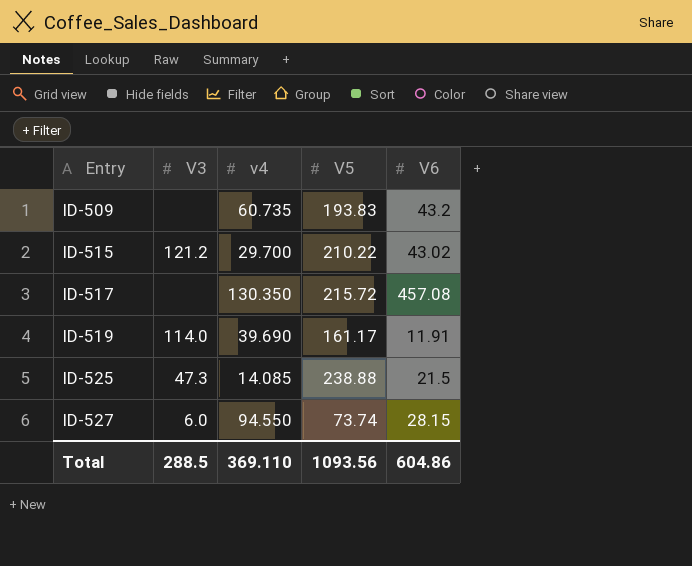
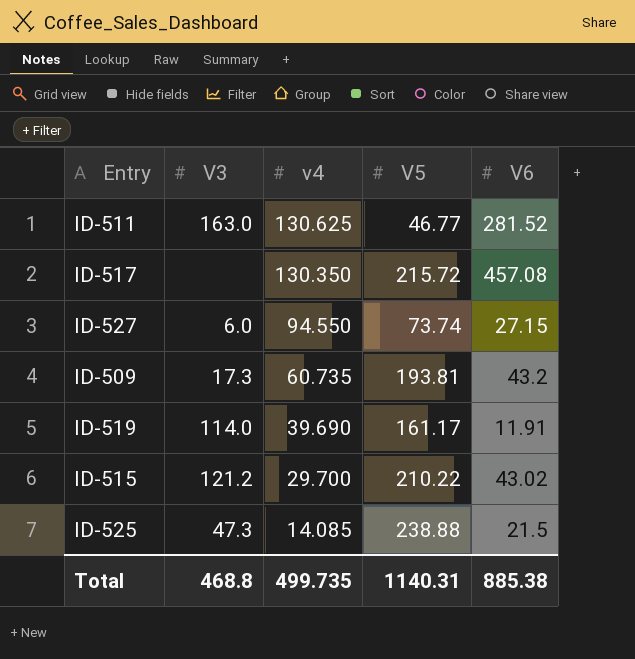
row order: Entry ascending -> v4 descending
row ID-511: none -> 163.0 | 130.625 | 46.77 | 281.52
ID-527 | V6: 28.15 -> 27.15
ID-509 | V3: none -> 17.3
ID-509 | V5: 193.83 -> 193.81
Total | V3: 288.5 -> 468.8
Total | v4: 369.110 -> 499.735
Total | V5: 1093.56 -> 1140.31
Total | V6: 604.86 -> 885.38

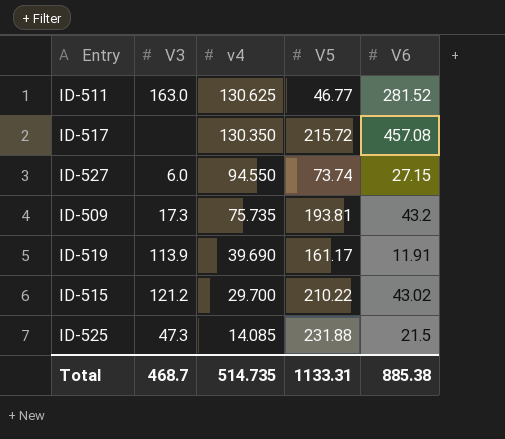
ID-509 | v4: 60.735 -> 75.735
ID-519 | V3: 114.0 -> 113.9
ID-525 | V5: 238.88 -> 231.88
Total | V3: 468.8 -> 468.7
Total | v4: 499.735 -> 514.735
Total | V5: 1140.31 -> 1133.31

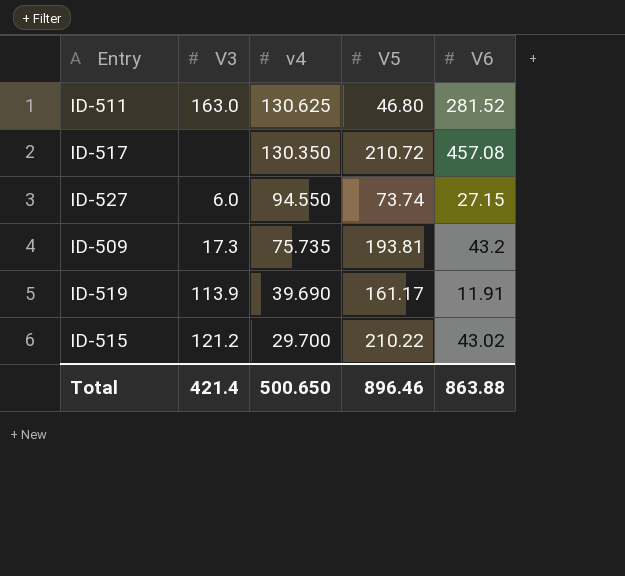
row ID-525: 47.3 | 14.085 | 231.88 | 21.5 -> none
ID-511 | V5: 46.77 -> 46.80
ID-517 | V5: 215.72 -> 210.72
Total | V3: 468.7 -> 421.4
Total | v4: 514.735 -> 500.650
Total | V5: 1133.31 -> 896.46
Total | V6: 885.38 -> 863.88

